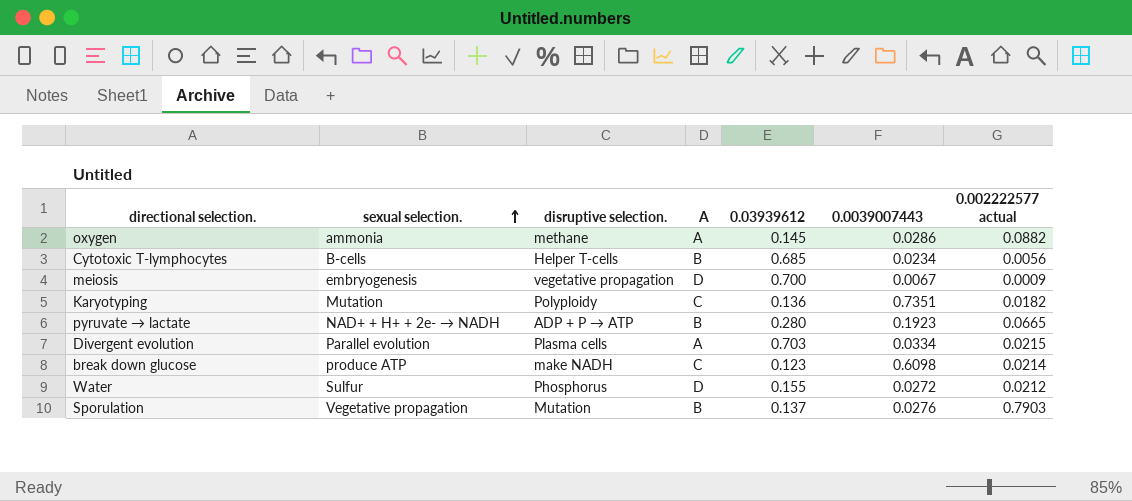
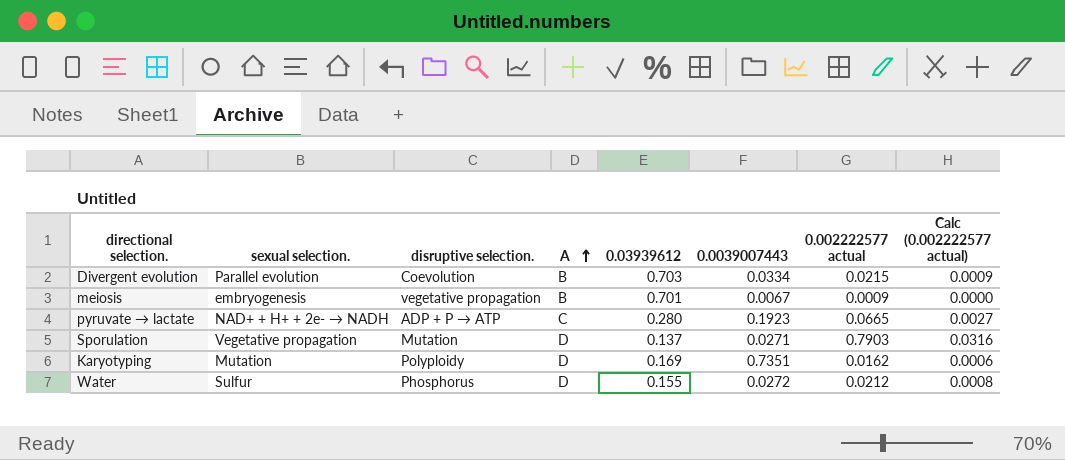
row order: sexual selection. ascending -> A ascending
column Calc (0.002222577 actual) | formula: none -> [0.002222577 actual] * 0.04
row oxygen: ammonia | methane | A | 0.145 | 0.0286 | 0.0882 -> none
row Cytotoxic T-lymphocytes: B-cells | Helper T-cells | B | 0.685 | 0.0234 | 0.0056 -> none
row break down glucose: produce ATP | make NADH | C | 0.123 | 0.6098 | 0.0214 -> none
Divergent evolution | disruptive selection.: Plasma cells -> Coevolution
Divergent evolution | A: A -> B
meiosis | A: D -> B
meiosis | 0.03939612: 0.700 -> 0.701
pyruvate → lactate | A: B -> C
Sporulation | A: B -> D
Sporulation | 0.0039007443: 0.0276 -> 0.0271
Karyotyping | A: C -> D
Karyotyping | 0.03939612: 0.136 -> 0.169
Karyotyping | 0.002222577 actual: 0.0182 -> 0.0162

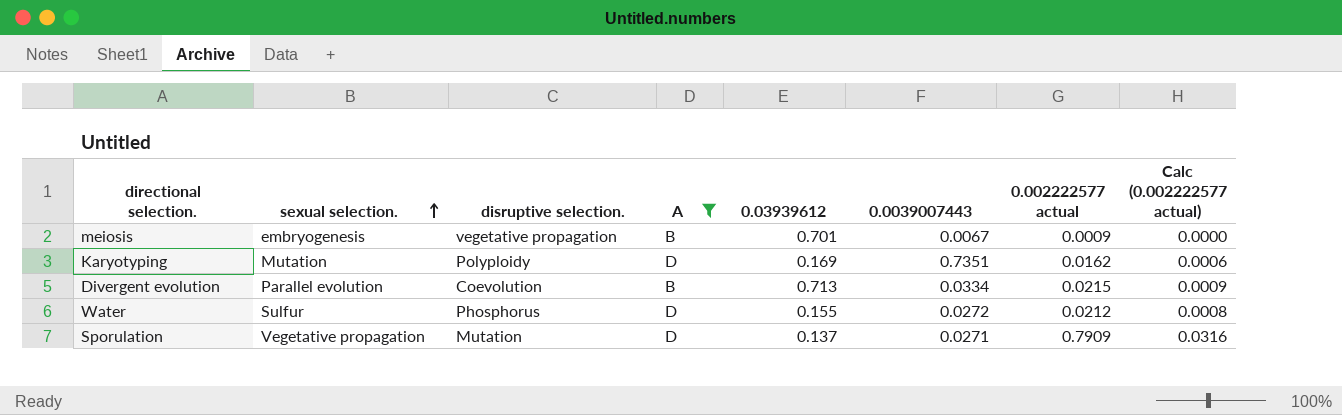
filter: none -> A != C
row order: A ascending -> sexual selection. ascending
Divergent evolution | 0.03939612: 0.703 -> 0.713
Sporulation | 0.002222577 actual: 0.7903 -> 0.7909

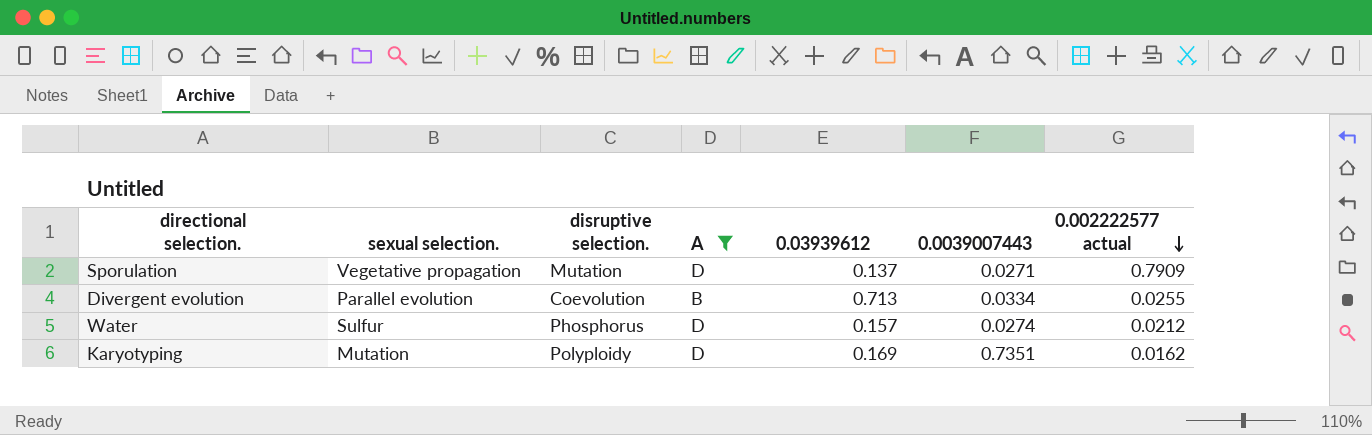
row order: sexual selection. ascending -> 0.002222577 actual descending
column Calc (0.002222577 actual) | formula: [0.002222577 actual] * 0.04 -> none
row meiosis: embryogenesis | vegetative propagation | B | 0.701 | 0.0067 | 0.0009 | 0.0000 -> none
Divergent evolution | 0.002222577 actual: 0.0215 -> 0.0255
Water | 0.03939612: 0.155 -> 0.157
Water | 0.0039007443: 0.0272 -> 0.0274

